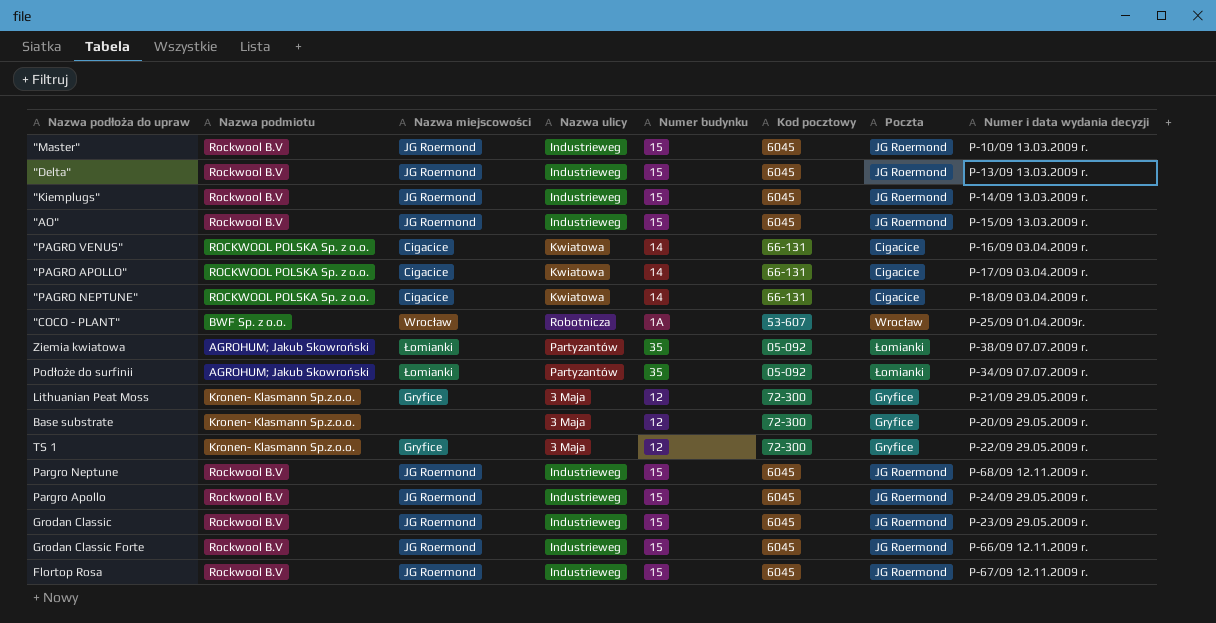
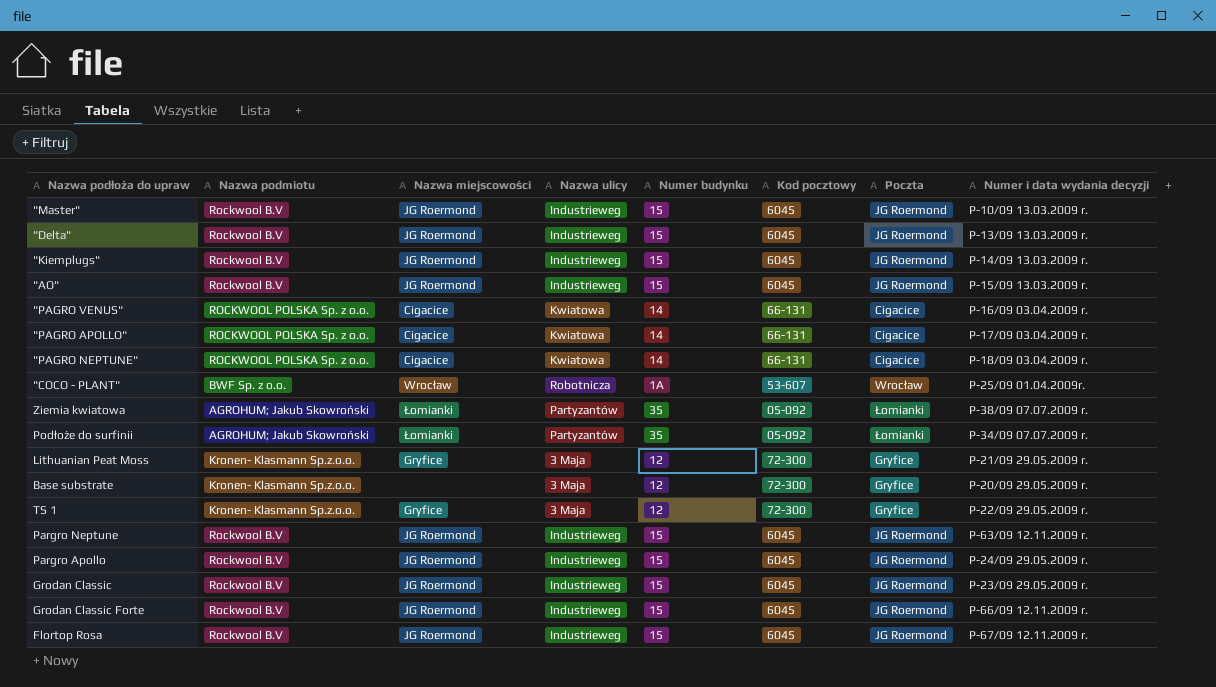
Pargro Neptune | Numer i data wydania decyzji: P-68/09 12.11.2009 r. -> P-63/09 12.11.2009 r.

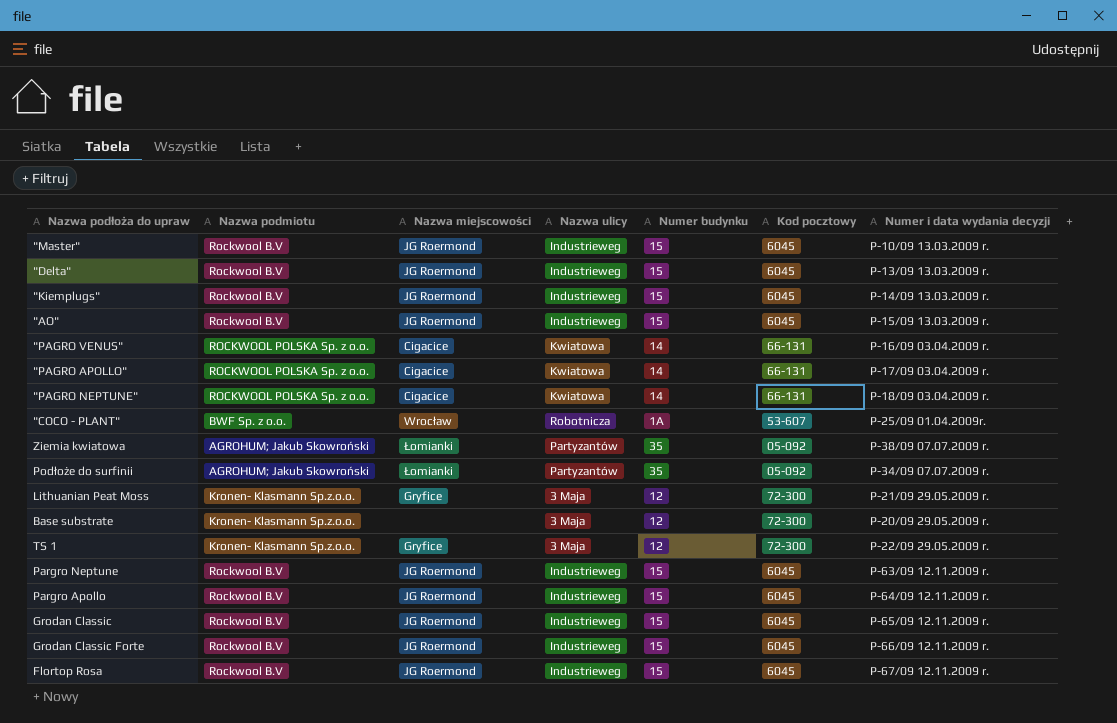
column Poczta | position: 7 -> none
Pargro Apollo | Numer i data wydania decyzji: P-24/09 29.05.2009 r. -> P-64/09 12.11.2009 r.
Grodan Classic | Numer i data wydania decyzji: P-23/09 29.05.2009 r. -> P-65/09 12.11.2009 r.

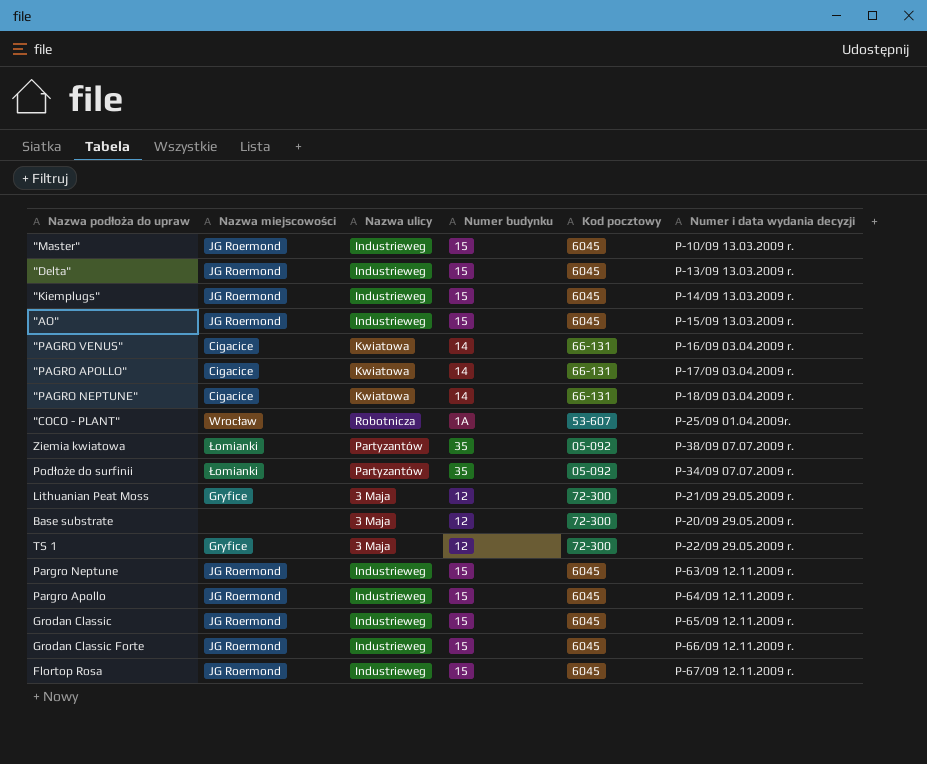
column Nazwa podmiotu | position: 2 -> none

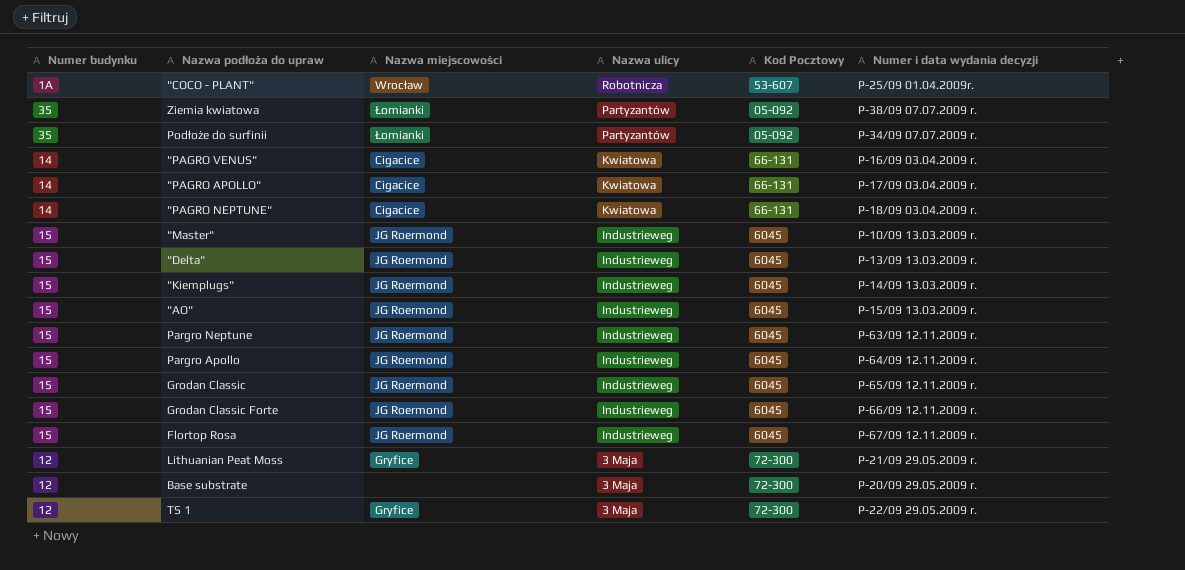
row order: none -> Nazwa ulicy descending
column Numer budynku | position: 4 -> 1
column name: Kod pocztowy -> Kod Pocztowy

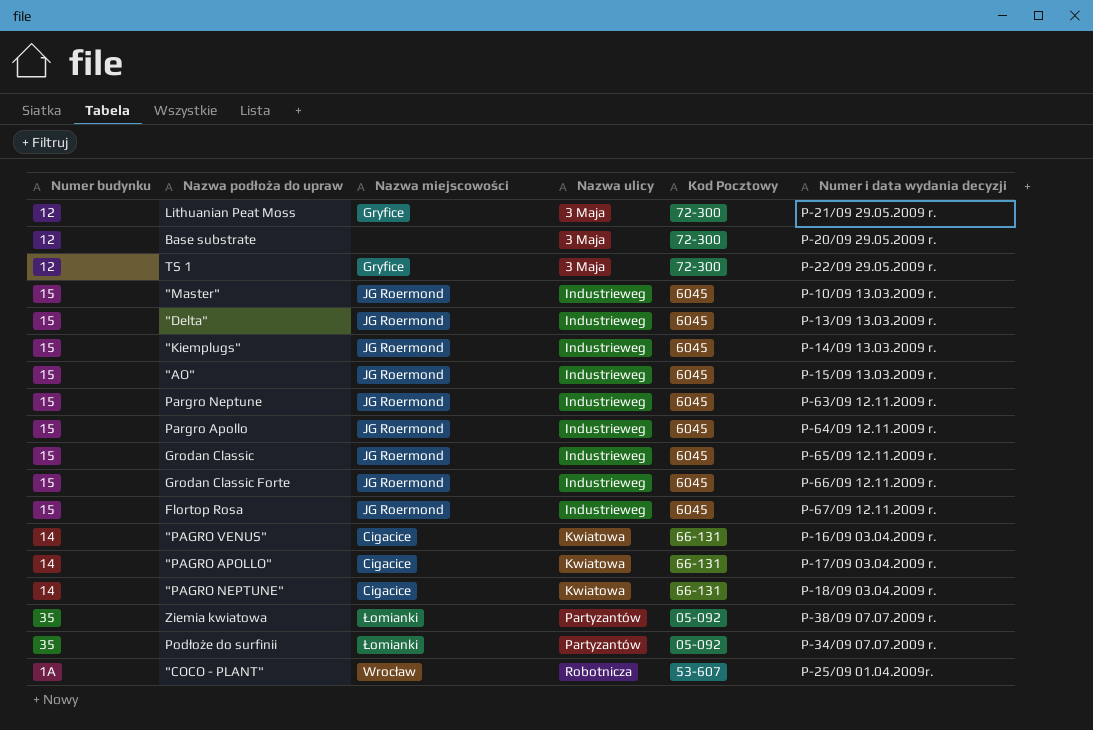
row order: Nazwa ulicy descending -> Nazwa ulicy ascending

